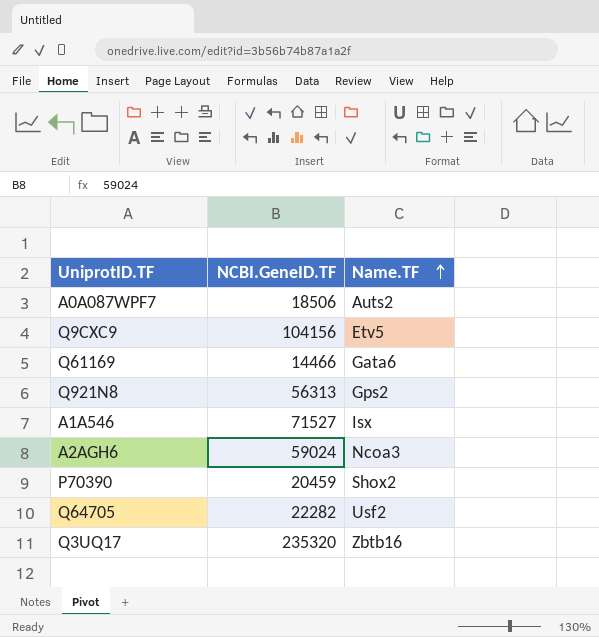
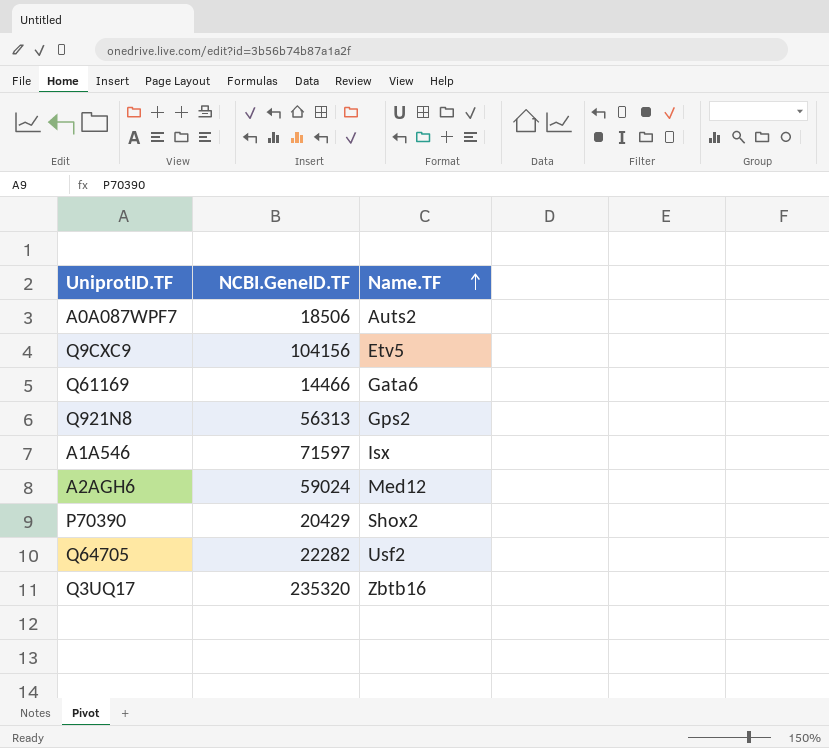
A1A546 | NCBI.GeneID.TF: 71527 -> 71597
A2AGH6 | Name.TF: Ncoa3 -> Med12
P70390 | NCBI.GeneID.TF: 20459 -> 20429

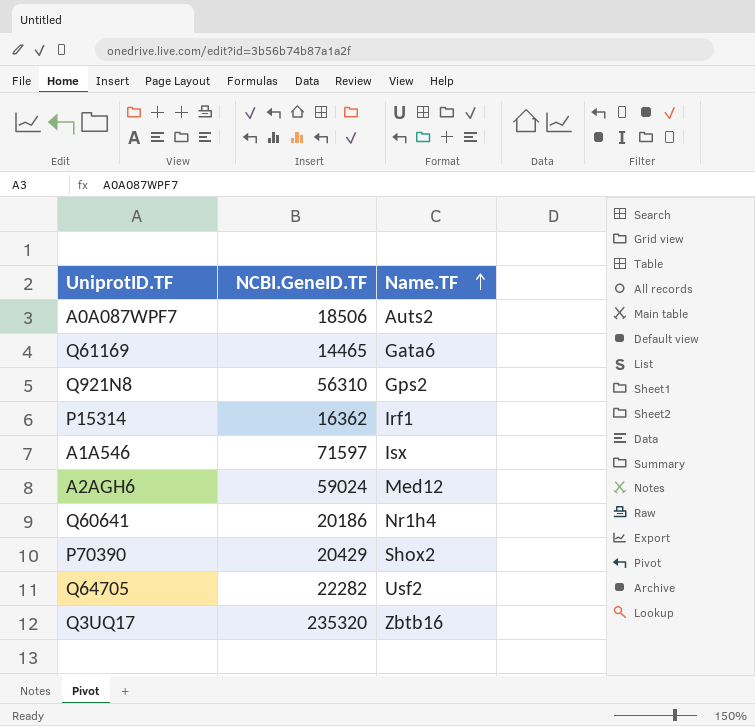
row Q9CXC9: 104156 | Etv5 -> none
Q61169 | NCBI.GeneID.TF: 14466 -> 14465
Q921N8 | NCBI.GeneID.TF: 56313 -> 56310
row P15314: none -> 16362 | Irf1
row Q60641: none -> 20186 | Nr1h4

